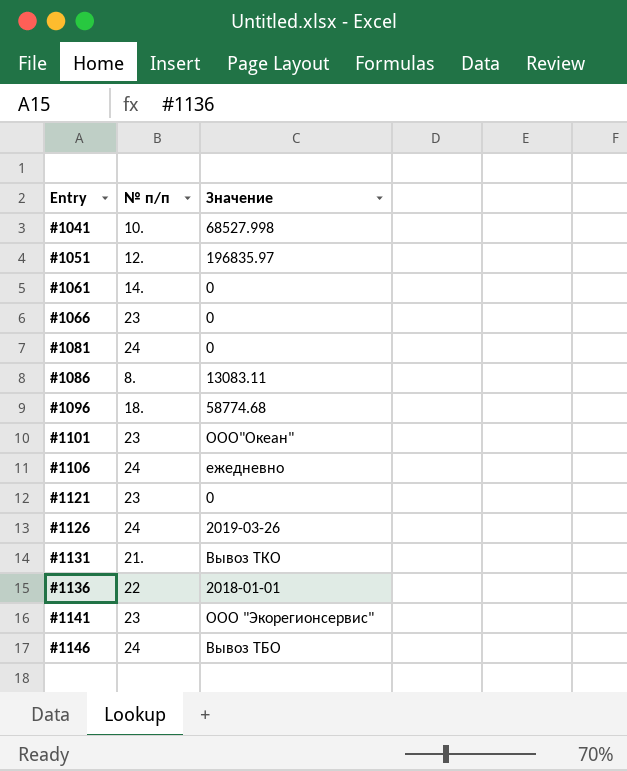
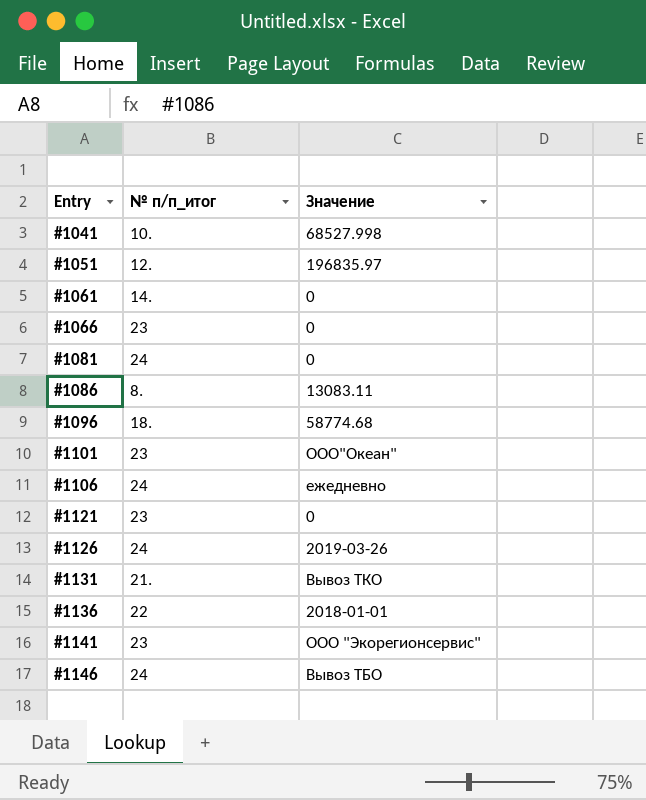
column name: № п/п -> № п/п_итог

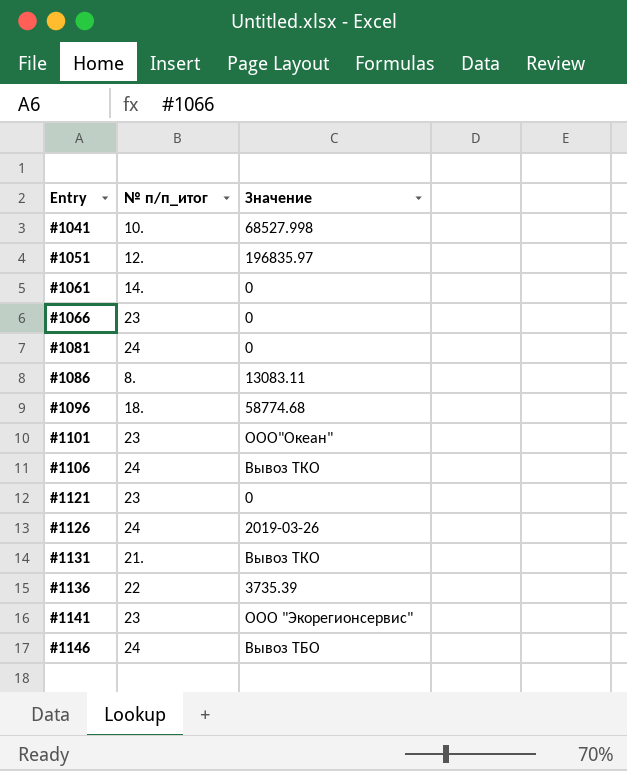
#1106 | Значение: ежедневно -> Вывоз ТКО
#1136 | Значение: 2018-01-01 -> 3735.39

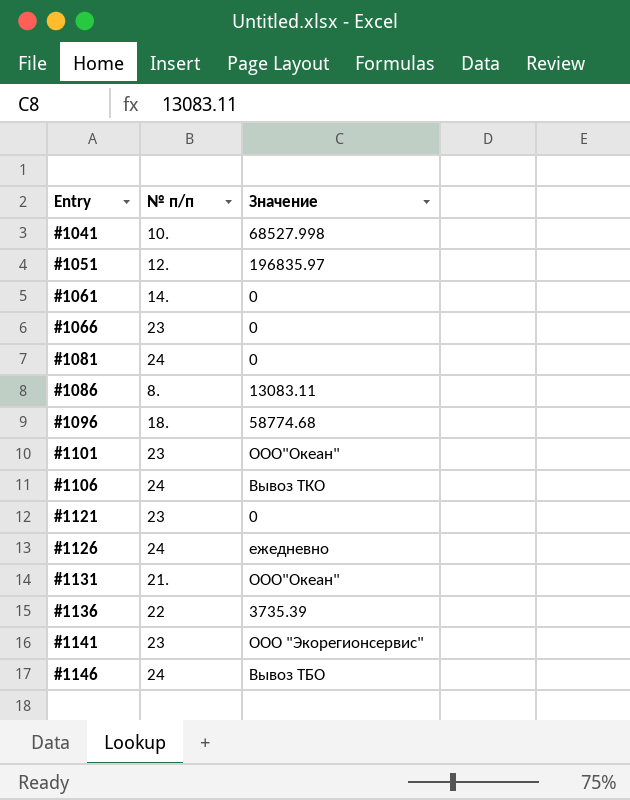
column name: № п/п_итог -> № п/п
#1126 | Значение: 2019-03-26 -> ежедневно
#1131 | Значение: Вывоз ТКО -> ООО"Океан"

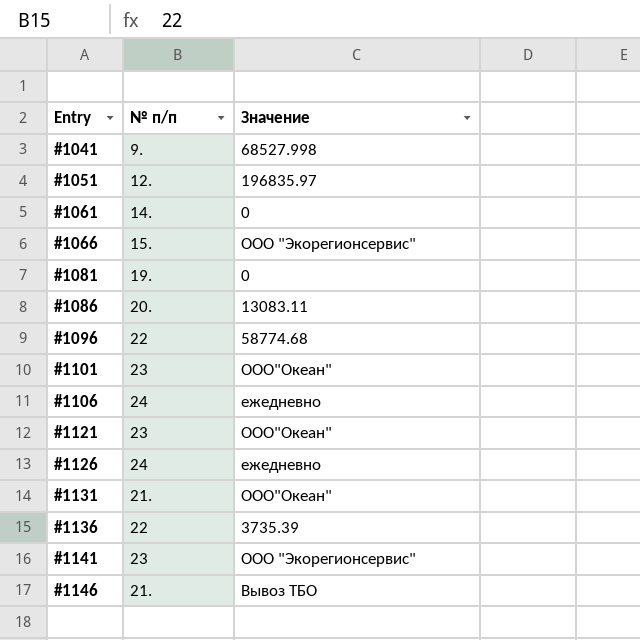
#1041 | № п/п: 10. -> 9.
#1066 | № п/п: 23 -> 15.
#1066 | Значение: 0 -> ООО "Экорегионсервис"
#1081 | № п/п: 24 -> 19.
#1086 | № п/п: 8. -> 20.
#1096 | № п/п: 18. -> 22
#1106 | Значение: Вывоз ТКО -> ежедневно
#1121 | Значение: 0 -> ООО"Океан"
#1146 | № п/п: 24 -> 21.

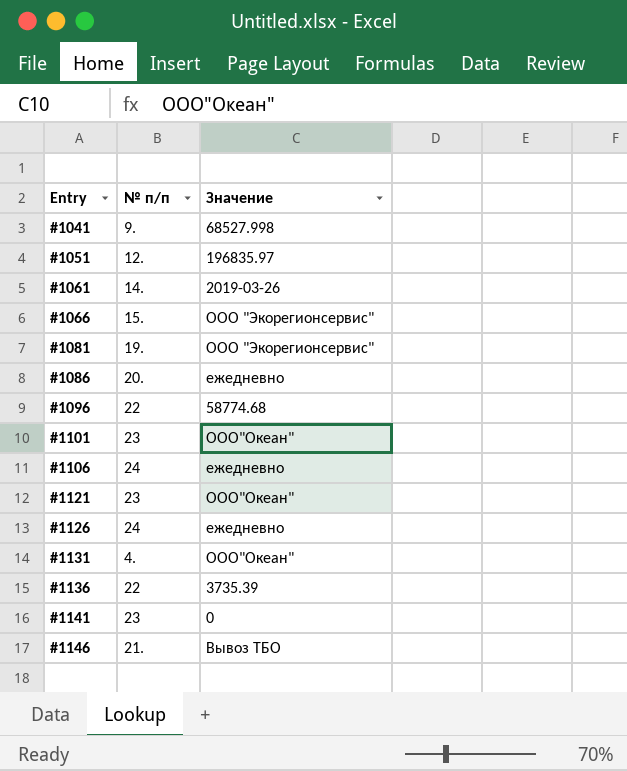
#1061 | Значение: 0 -> 2019-03-26
#1081 | Значение: 0 -> ООО "Экорегионсервис"
#1086 | Значение: 13083.11 -> ежедневно
#1131 | № п/п: 21. -> 4.
#1141 | Значение: ООО "Экорегионсервис" -> 0

